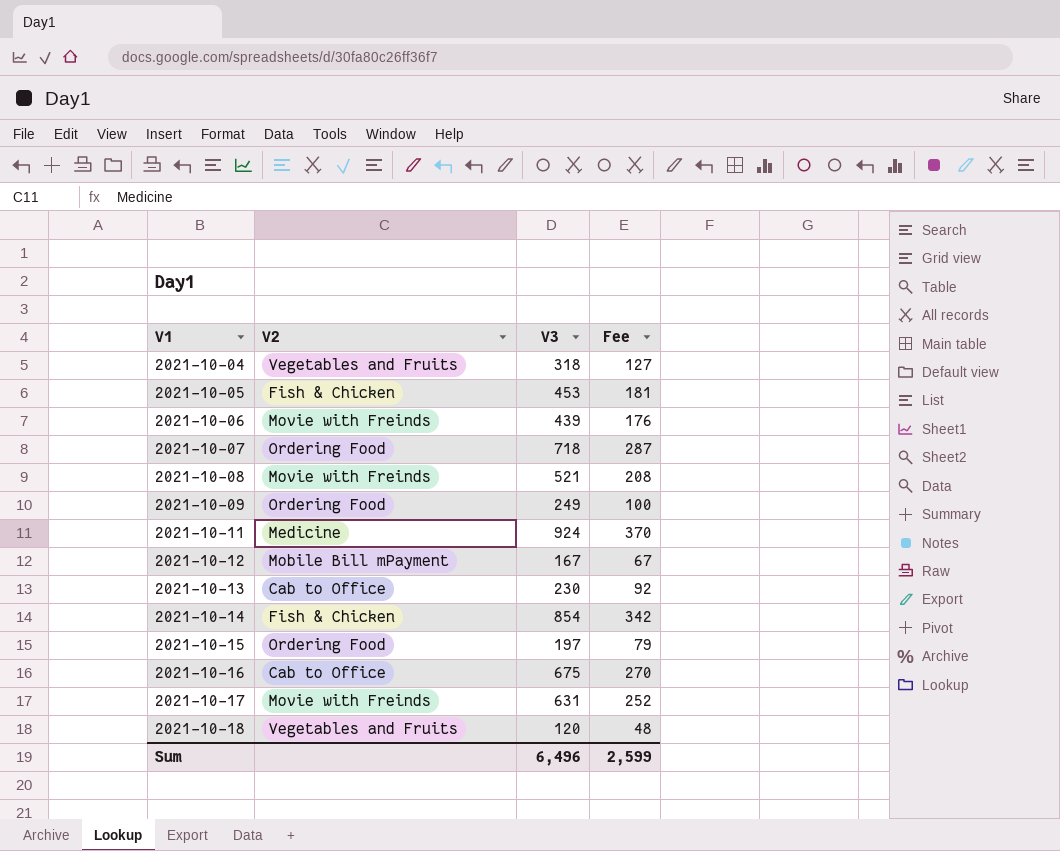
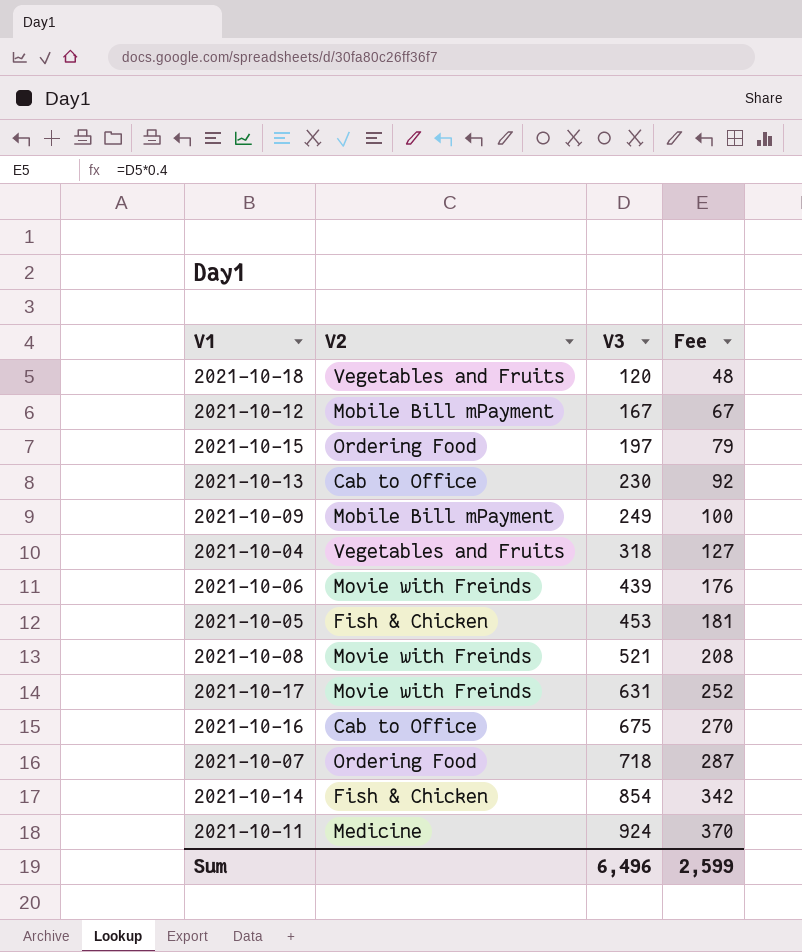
row order: V1 ascending -> V3 ascending
2021-10-09 | V2: Ordering Food -> Mobile Bill mPayment

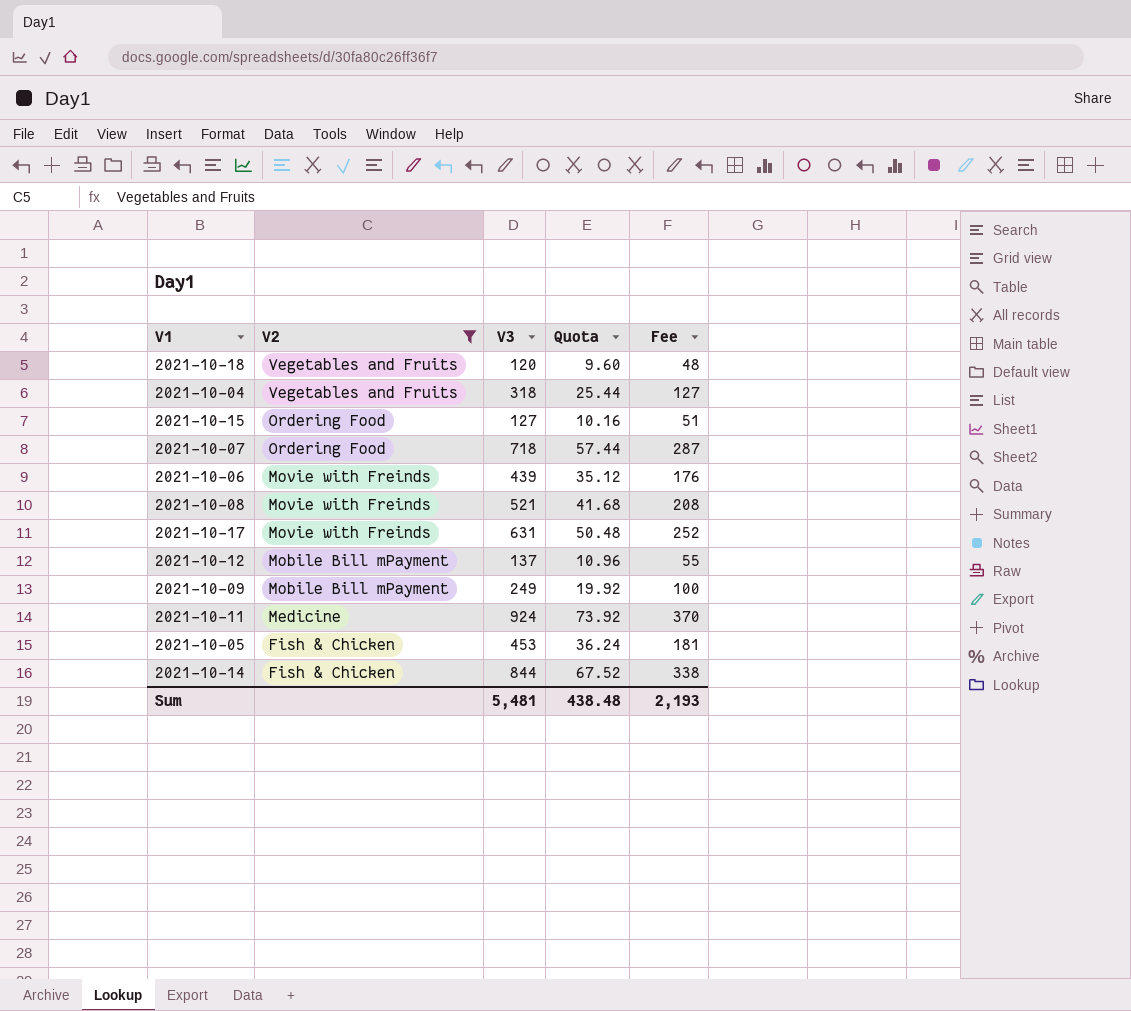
filter: none -> V2 != Cab to Office
row order: V3 ascending -> V2 descending
column Quota | formula: none -> [V3] * 0.08
2021-10-15 | V3: 197 -> 127
2021-10-15 | Fee: 79 -> 51
2021-10-12 | V3: 167 -> 137
2021-10-12 | Fee: 67 -> 55
2021-10-14 | V3: 854 -> 844
2021-10-14 | Fee: 342 -> 338
Sum | V3: 6,496 -> 5,481
Sum | Fee: 2,599 -> 2,193

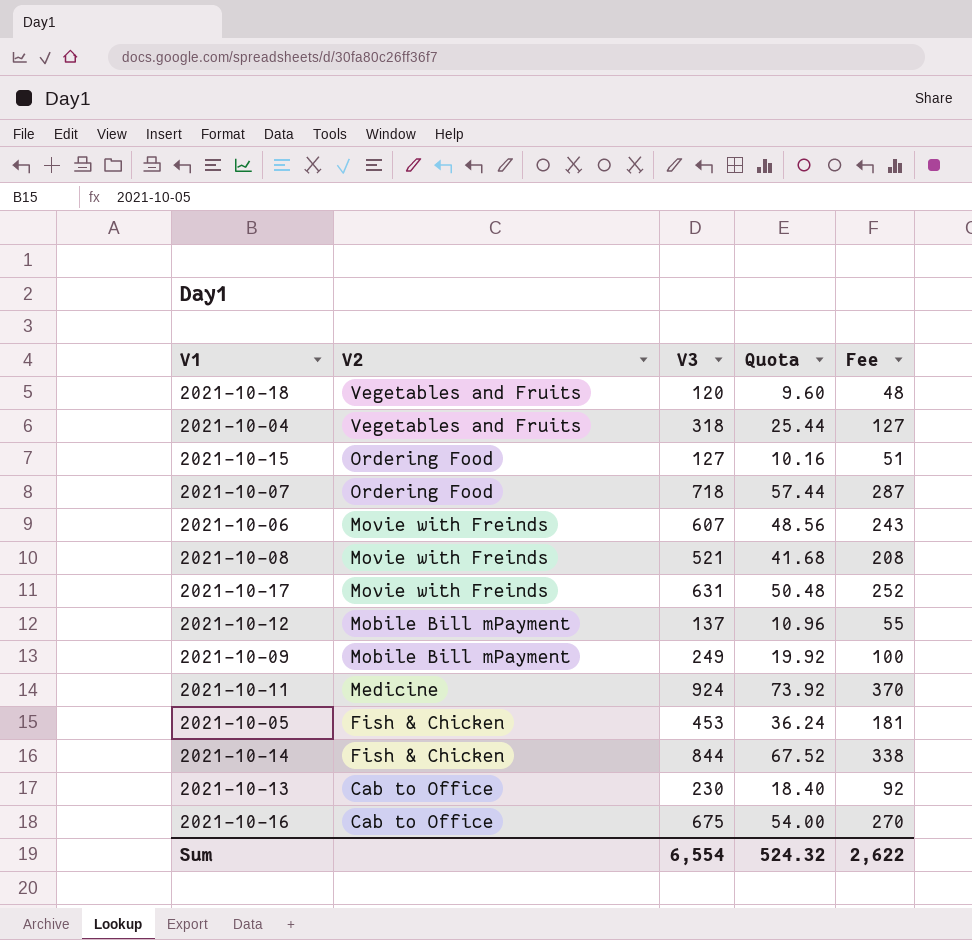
filter: V2 != Cab to Office -> none
2021-10-06 | V3: 439 -> 607
2021-10-06 | Quota: 35.12 -> 48.56
2021-10-06 | Fee: 176 -> 243
Sum | V3: 5,481 -> 6,554
Sum | Quota: 438.48 -> 524.32
Sum | Fee: 2,193 -> 2,622

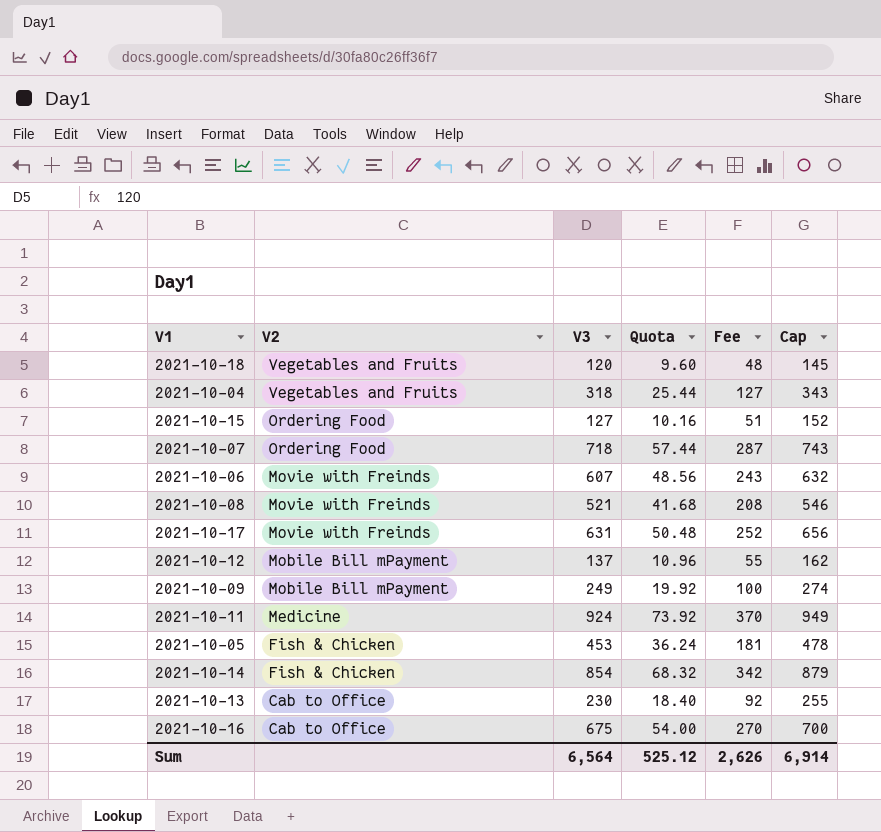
column Cap | formula: none -> [V3] + 25
2021-10-14 | V3: 844 -> 854
2021-10-14 | Quota: 67.52 -> 68.32
2021-10-14 | Fee: 338 -> 342
Sum | V3: 6,554 -> 6,564
Sum | Quota: 524.32 -> 525.12
Sum | Fee: 2,622 -> 2,626

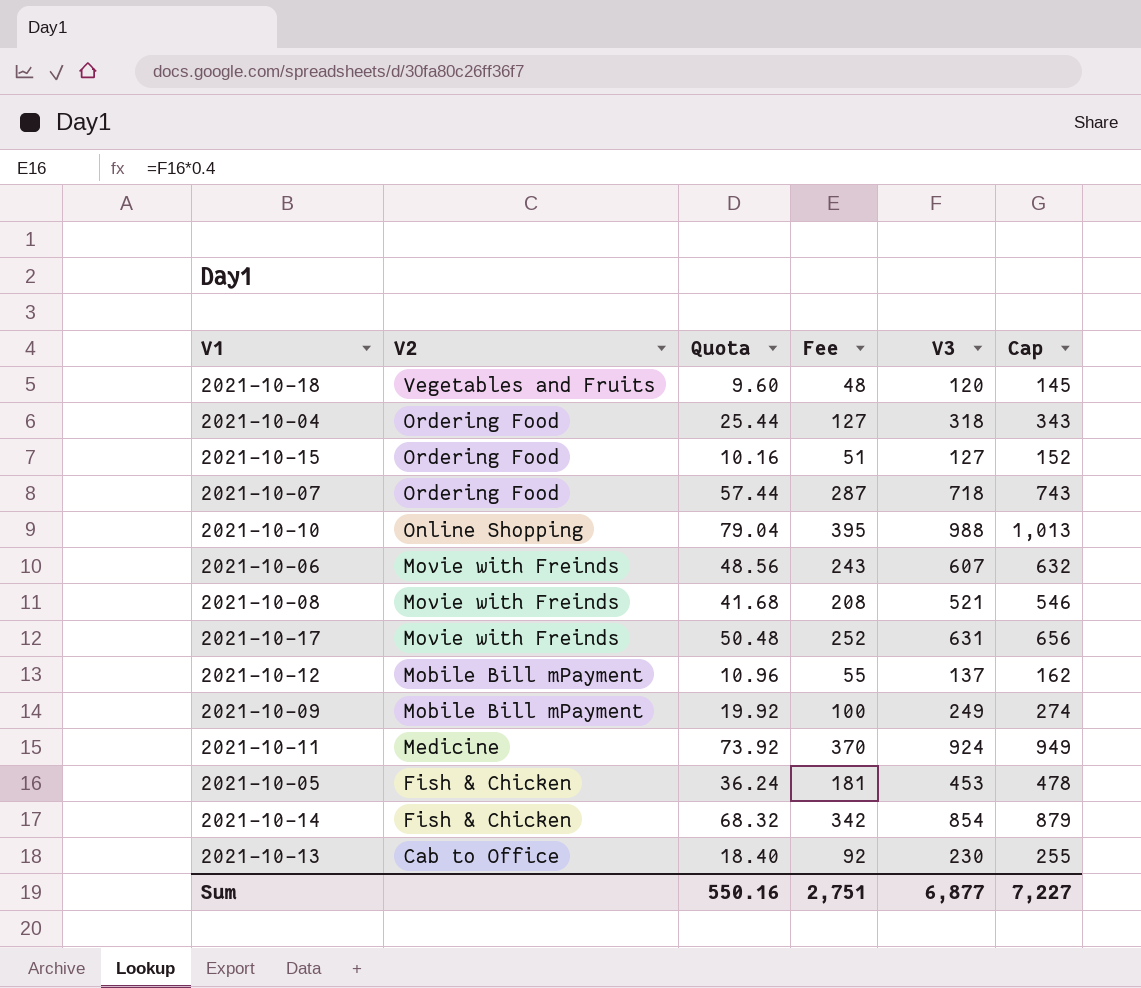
column V3 | position: 3 -> 5
row 2021-10-16: Cab to Office | 675 | 54.00 | 270 | 700 -> none
2021-10-04 | V2: Vegetables and Fruits -> Ordering Food
row 2021-10-10: none -> Online Shopping | 79.04 | 395 | 988 | 1,013
Sum | Quota: 525.12 -> 550.16
Sum | Fee: 2,626 -> 2,751
Sum | V3: 6,564 -> 6,877
Sum | Cap: 6,914 -> 7,227

